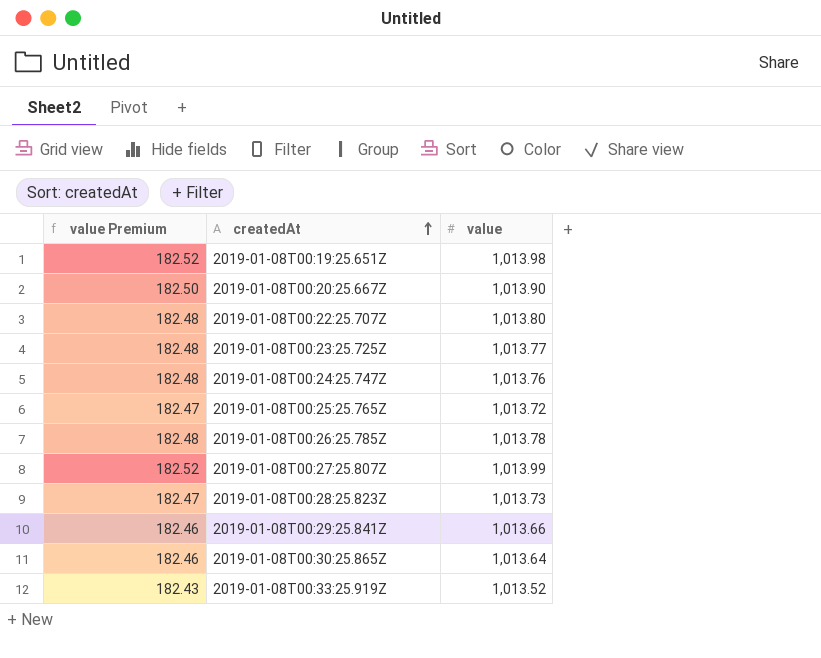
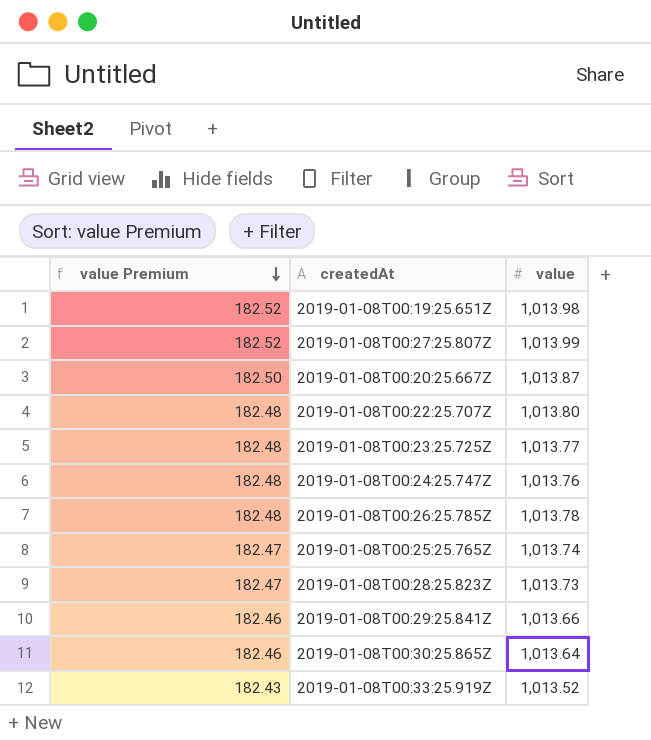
row order: createdAt ascending -> value Premium descending
2019-01-08T00:20:25.667Z | value: 1,013.90 -> 1,013.87
2019-01-08T00:25:25.765Z | value: 1,013.72 -> 1,013.74

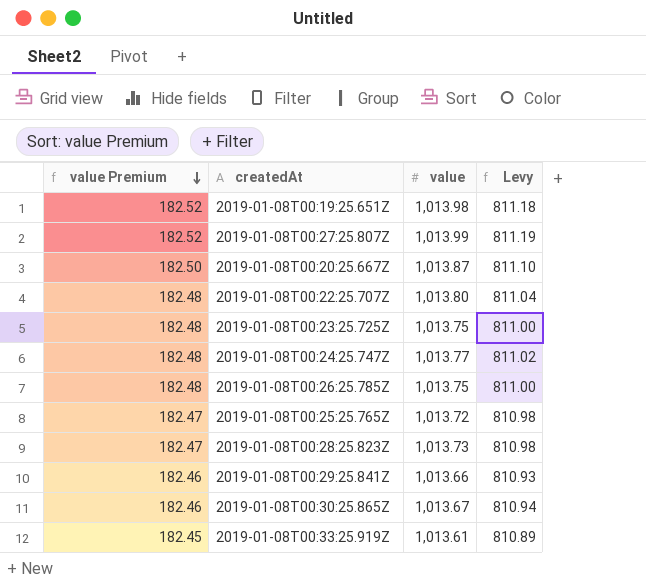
column Levy | formula: none -> [value] * 0.8
2019-01-08T00:23:25.725Z | value: 1,013.77 -> 1,013.75
2019-01-08T00:24:25.747Z | value: 1,013.76 -> 1,013.77
2019-01-08T00:26:25.785Z | value: 1,013.78 -> 1,013.75
2019-01-08T00:25:25.765Z | value: 1,013.74 -> 1,013.72
2019-01-08T00:30:25.865Z | value: 1,013.64 -> 1,013.67
2019-01-08T00:33:25.919Z | value Premium: 182.43 -> 182.45
2019-01-08T00:33:25.919Z | value: 1,013.52 -> 1,013.61

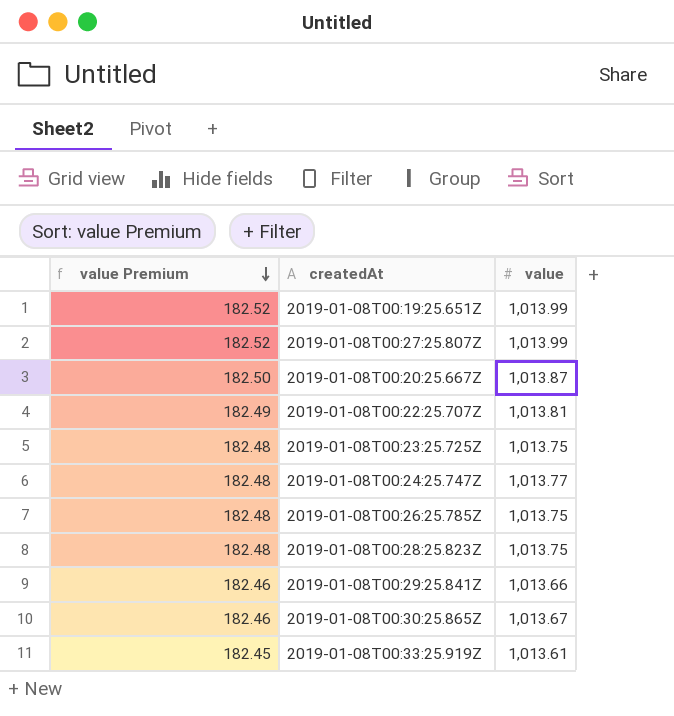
column Levy | formula: [value] * 0.8 -> none
row 2019-01-08T00:25:25.765Z: 182.47 | 1,013.72 | 810.98 -> none
2019-01-08T00:19:25.651Z | value: 1,013.98 -> 1,013.99
2019-01-08T00:22:25.707Z | value Premium: 182.48 -> 182.49
2019-01-08T00:22:25.707Z | value: 1,013.80 -> 1,013.81
2019-01-08T00:28:25.823Z | value Premium: 182.47 -> 182.48
2019-01-08T00:28:25.823Z | value: 1,013.73 -> 1,013.75

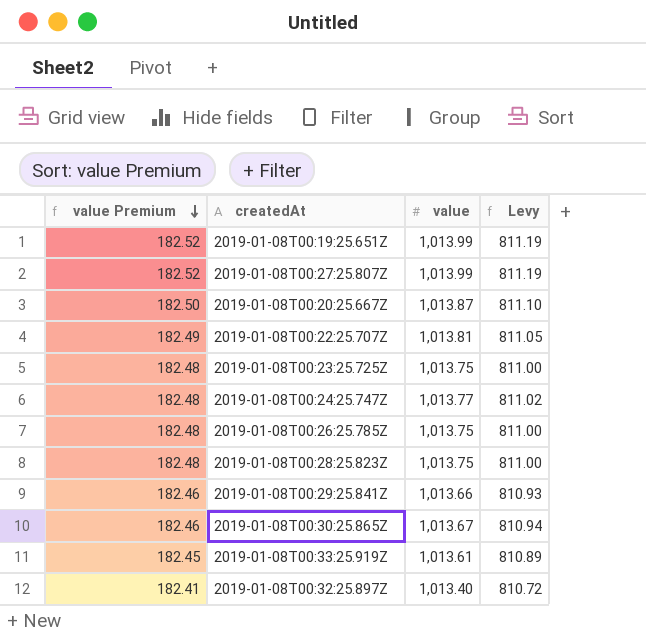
column Levy | formula: none -> [value] * 0.8
row 2019-01-08T00:32:25.897Z: none -> 182.41 | 1,013.40 | 810.72

